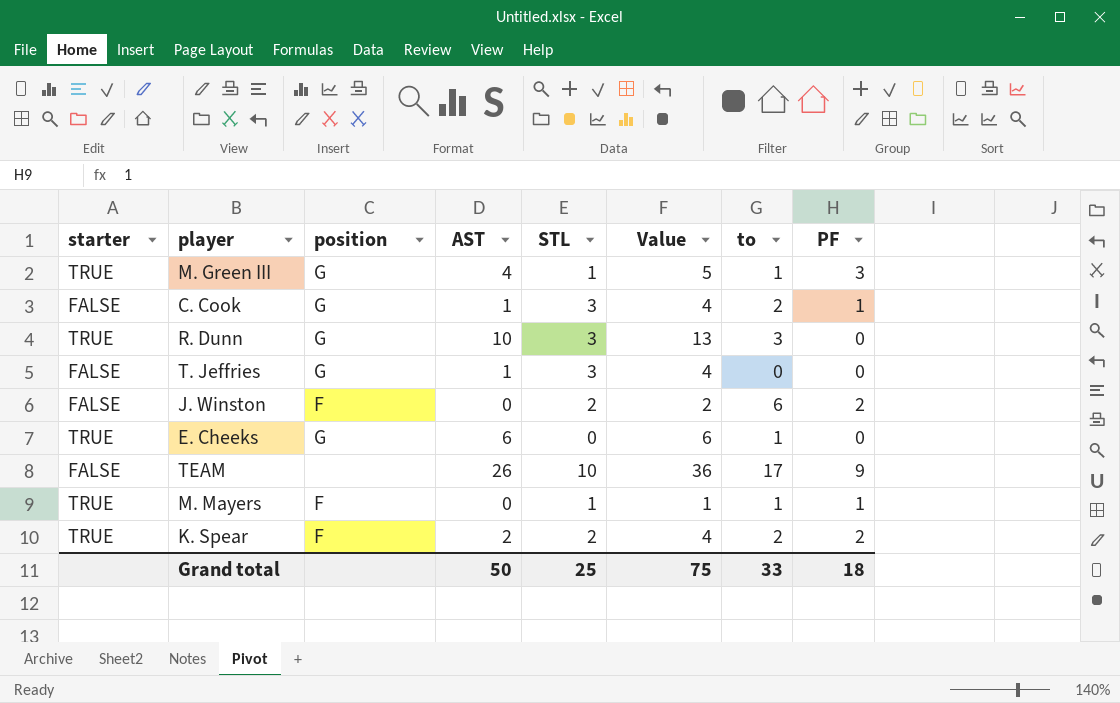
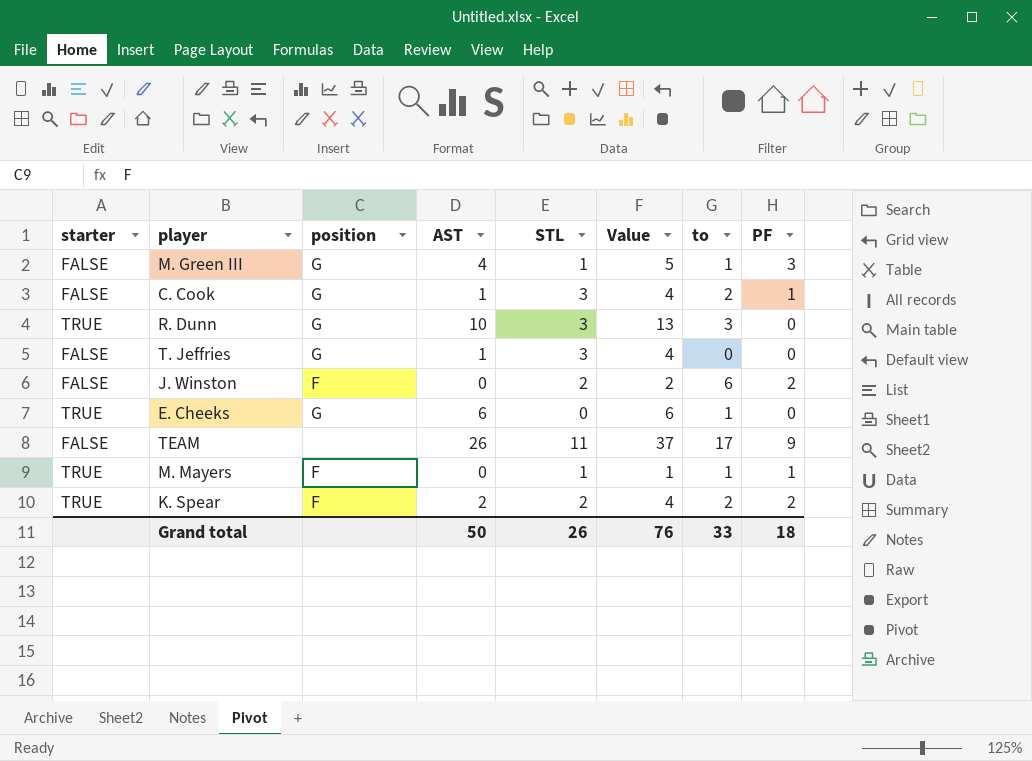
M. Green III | starter: TRUE -> FALSE
TEAM | STL: 10 -> 11
TEAM | Value: 36 -> 37
Grand total | STL: 25 -> 26
Grand total | Value: 75 -> 76

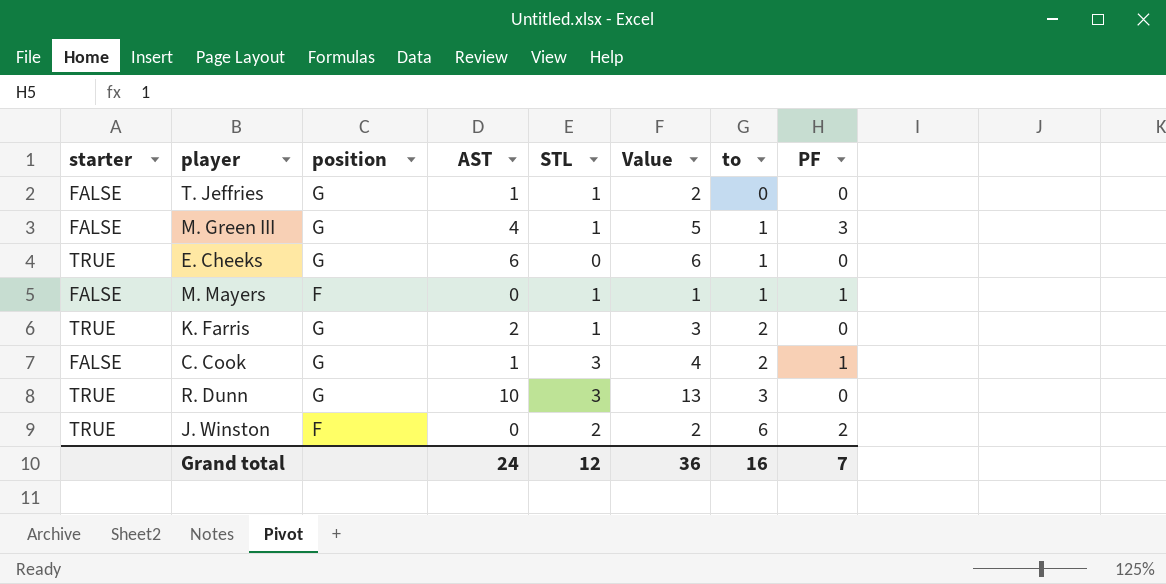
row order: none -> to ascending
row TEAM: FALSE | none | 26 | 11 | 37 | 17 | 9 -> none
row K. Spear: TRUE | F | 2 | 2 | 4 | 2 | 2 -> none
T. Jeffries | STL: 3 -> 1
T. Jeffries | Value: 4 -> 2
M. Mayers | starter: TRUE -> FALSE
row K. Farris: none -> TRUE | G | 2 | 1 | 3 | 2 | 0
J. Winston | starter: FALSE -> TRUE
Grand total | AST: 50 -> 24
Grand total | STL: 26 -> 12
Grand total | Value: 76 -> 36
Grand total | to: 33 -> 16
Grand total | PF: 18 -> 7

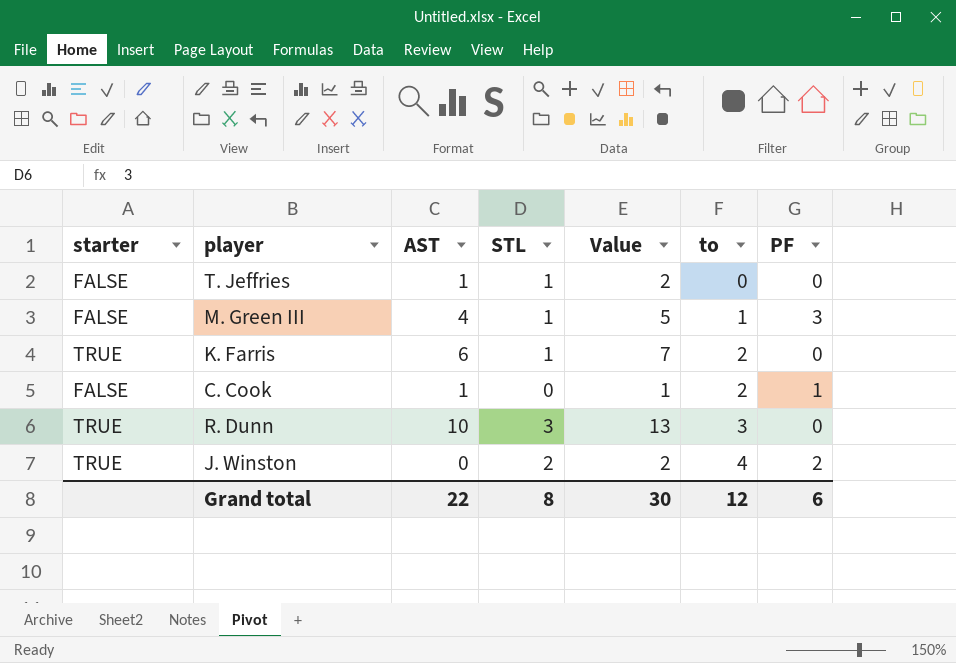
column position | position: 3 -> none
row E. Cheeks: TRUE | G | 6 | 0 | 6 | 1 | 0 -> none
row M. Mayers: FALSE | F | 0 | 1 | 1 | 1 | 1 -> none
K. Farris | AST: 2 -> 6
K. Farris | Value: 3 -> 7
C. Cook | STL: 3 -> 0
C. Cook | Value: 4 -> 1
J. Winston | to: 6 -> 4
Grand total | AST: 24 -> 22
Grand total | STL: 12 -> 8
Grand total | Value: 36 -> 30
Grand total | to: 16 -> 12
Grand total | PF: 7 -> 6

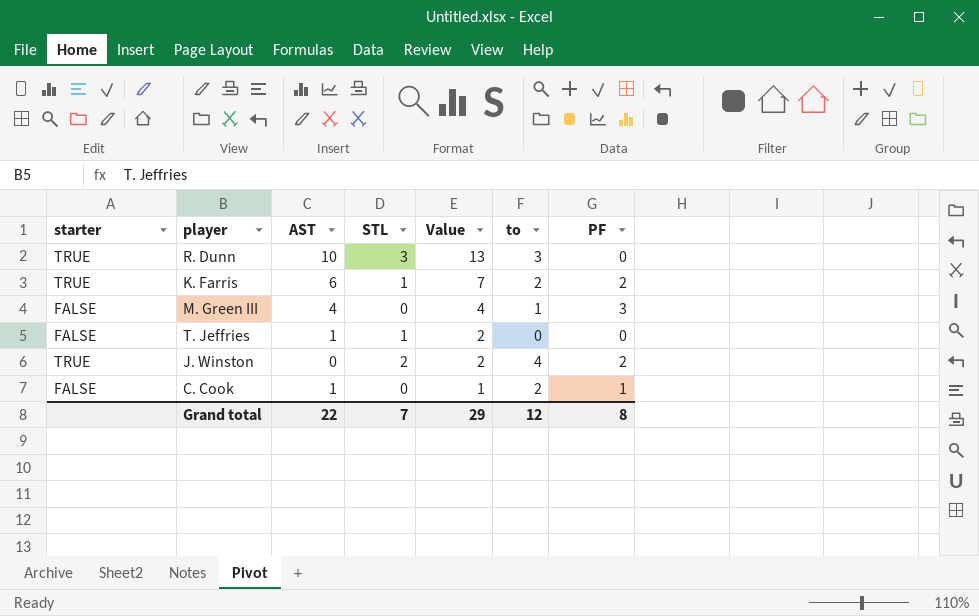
row order: to ascending -> Value descending
K. Farris | PF: 0 -> 2
M. Green III | STL: 1 -> 0
M. Green III | Value: 5 -> 4
Grand total | STL: 8 -> 7
Grand total | Value: 30 -> 29
Grand total | PF: 6 -> 8

